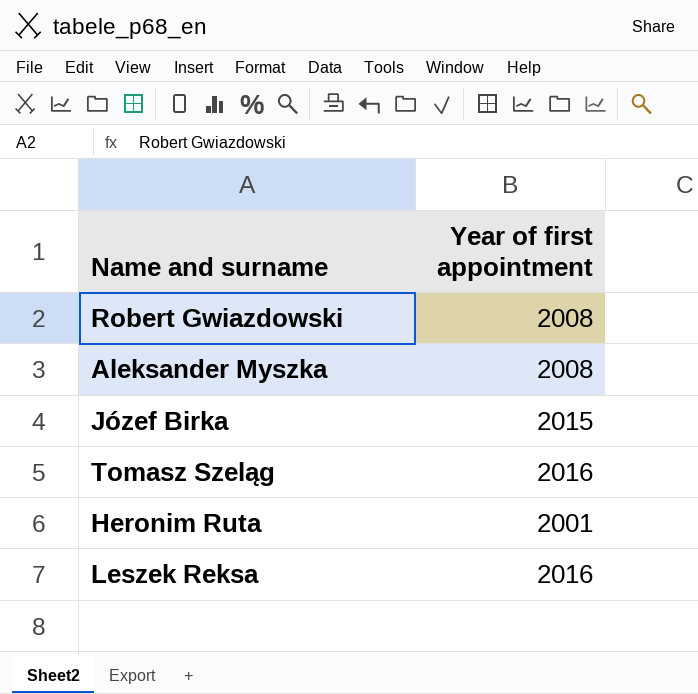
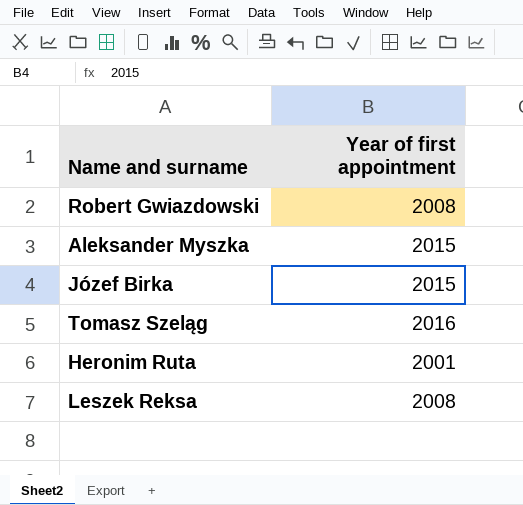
Aleksander Myszka | Year of first appointment: 2008 -> 2015
Leszek Reksa | Year of first appointment: 2016 -> 2008

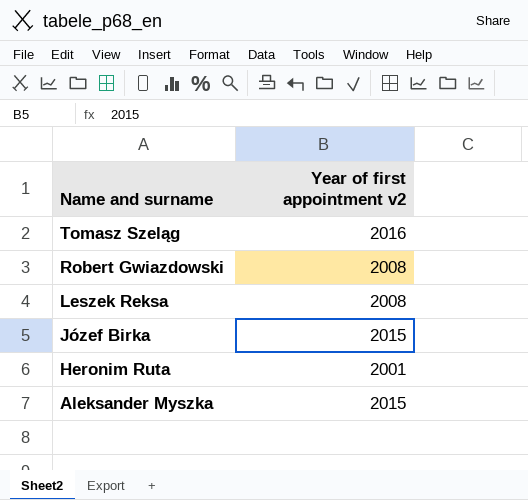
row order: none -> Name and surname descending
column name: Year of first appointment -> Year of first appointment v2

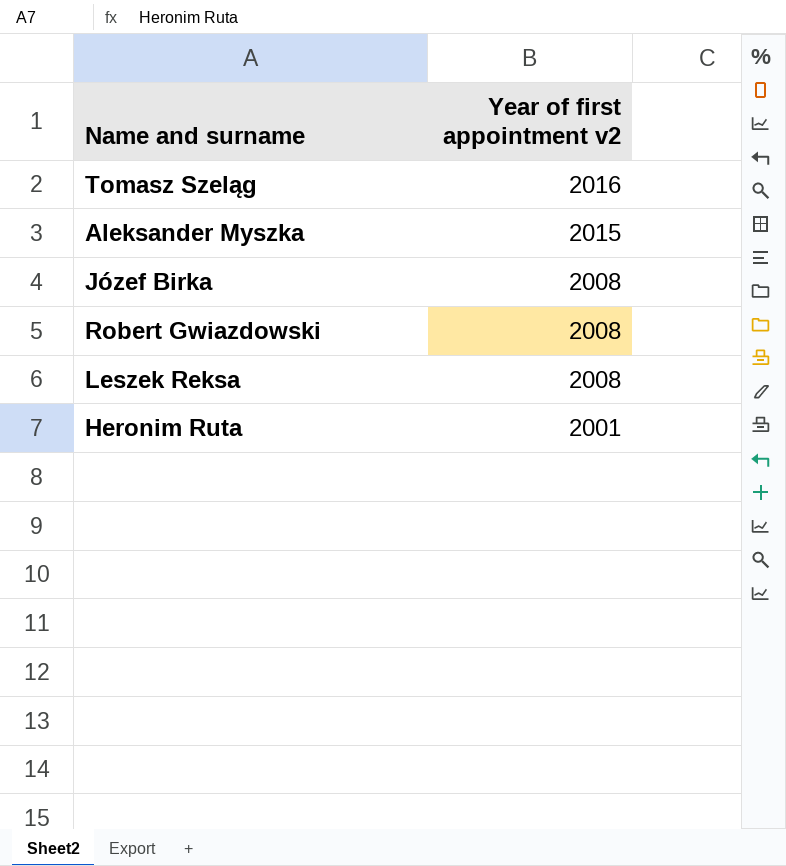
row order: Name and surname descending -> Year of first appointment v2 descending
Józef Birka | Year of first appointment v2: 2015 -> 2008

